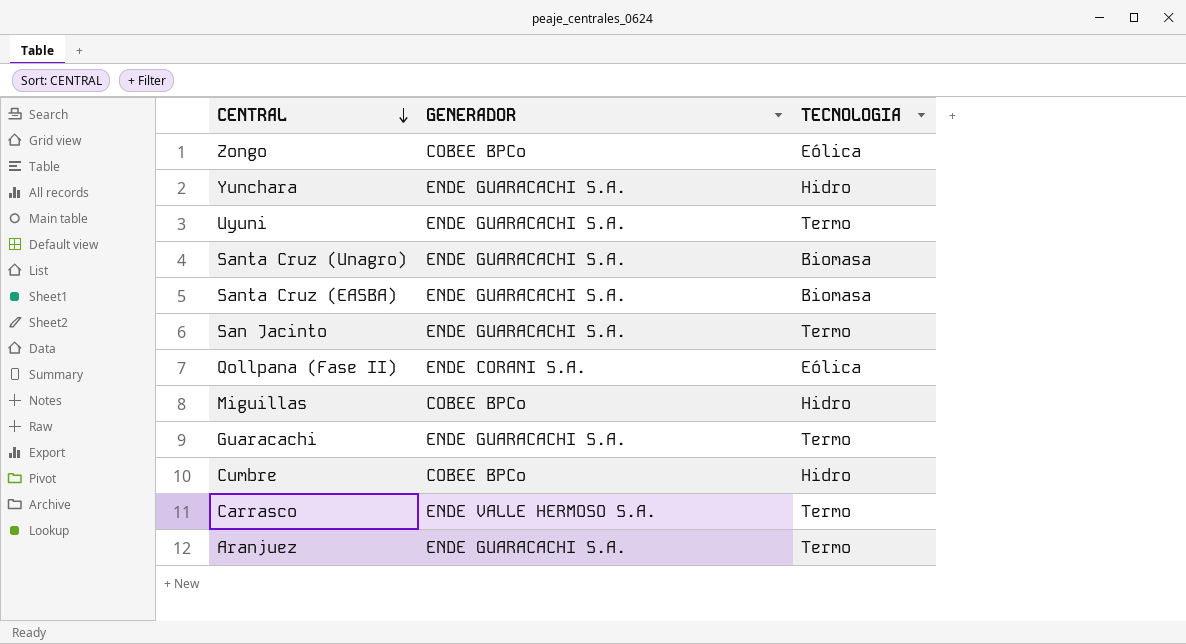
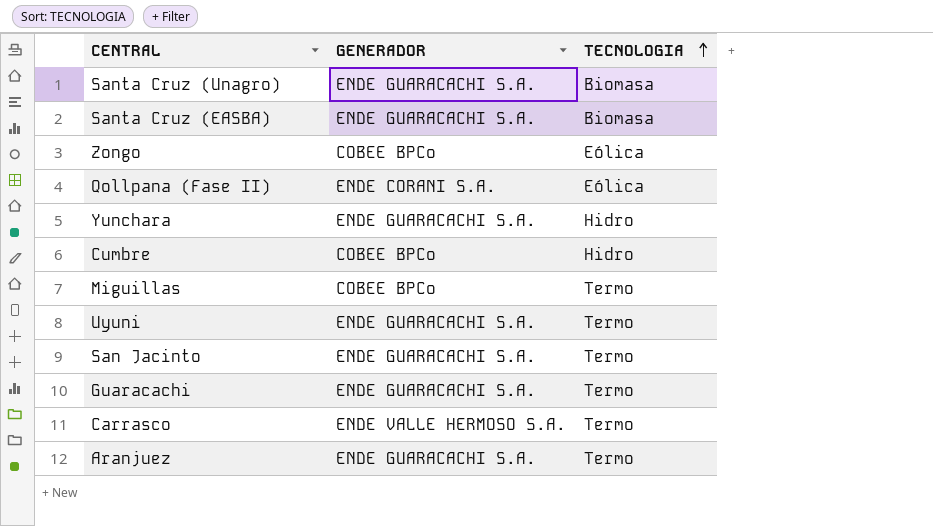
row order: CENTRAL descending -> TECNOLOGIA ascending
Miguillas | TECNOLOGIA: Hidro -> Termo

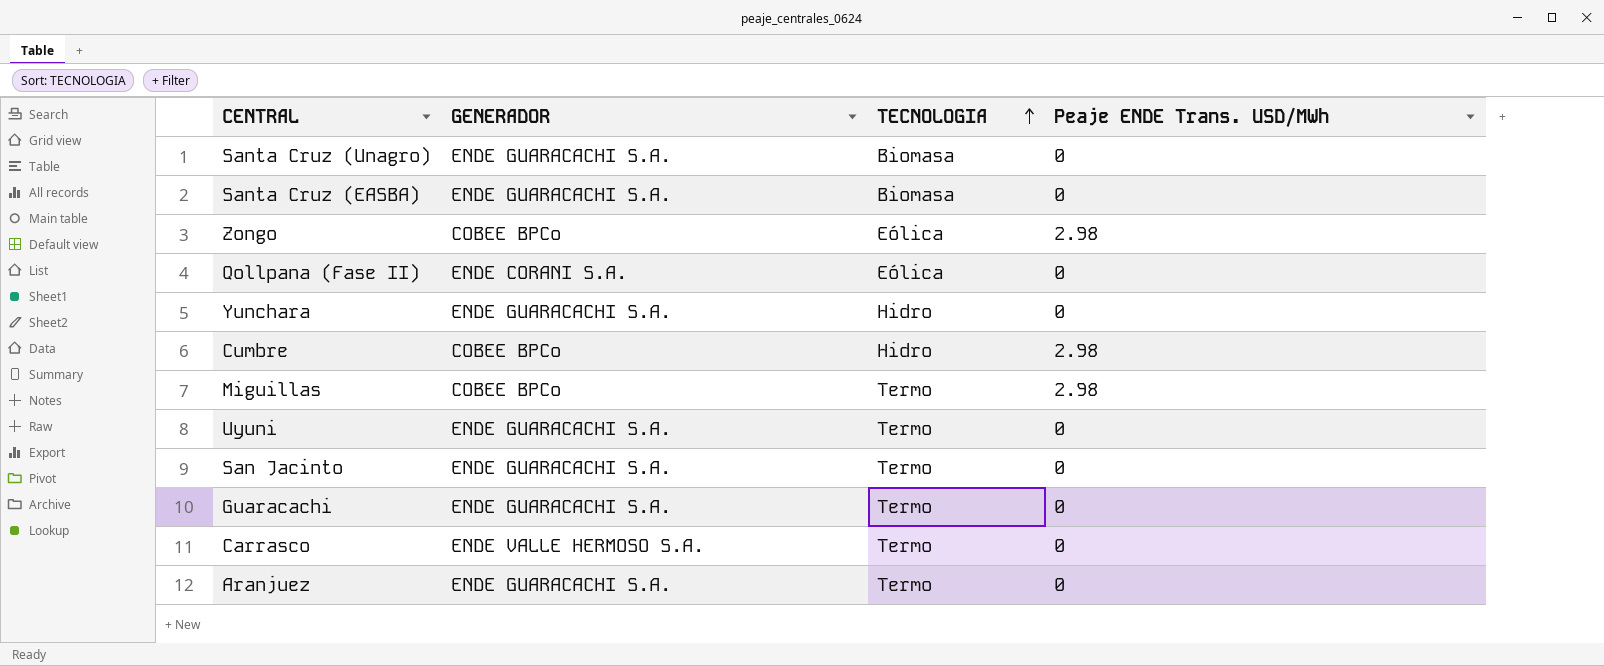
column Peaje ENDE Trans. USD/MWh | position: none -> 4

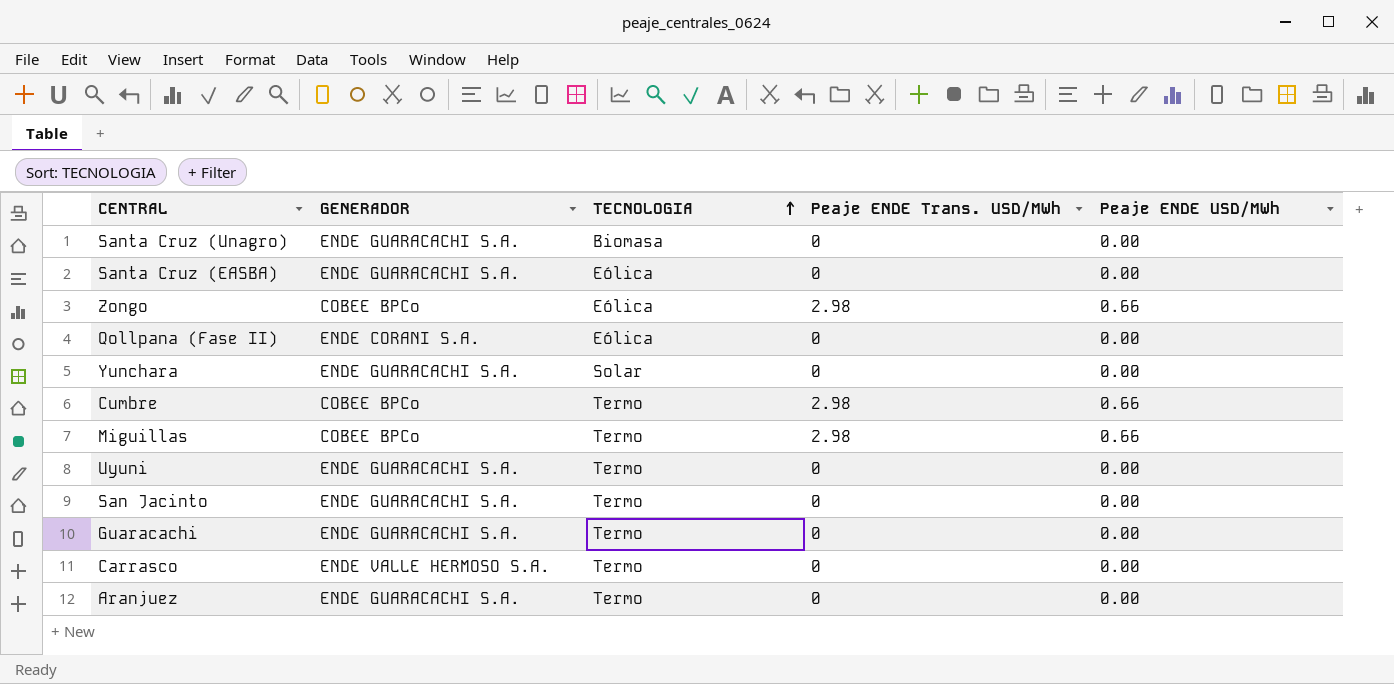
column Peaje ENDE USD/MWh | position: none -> 5
Santa Cruz (EASBA) | TECNOLOGIA: Biomasa -> Eólica
Yunchara | TECNOLOGIA: Hidro -> Solar
Cumbre | TECNOLOGIA: Hidro -> Termo

